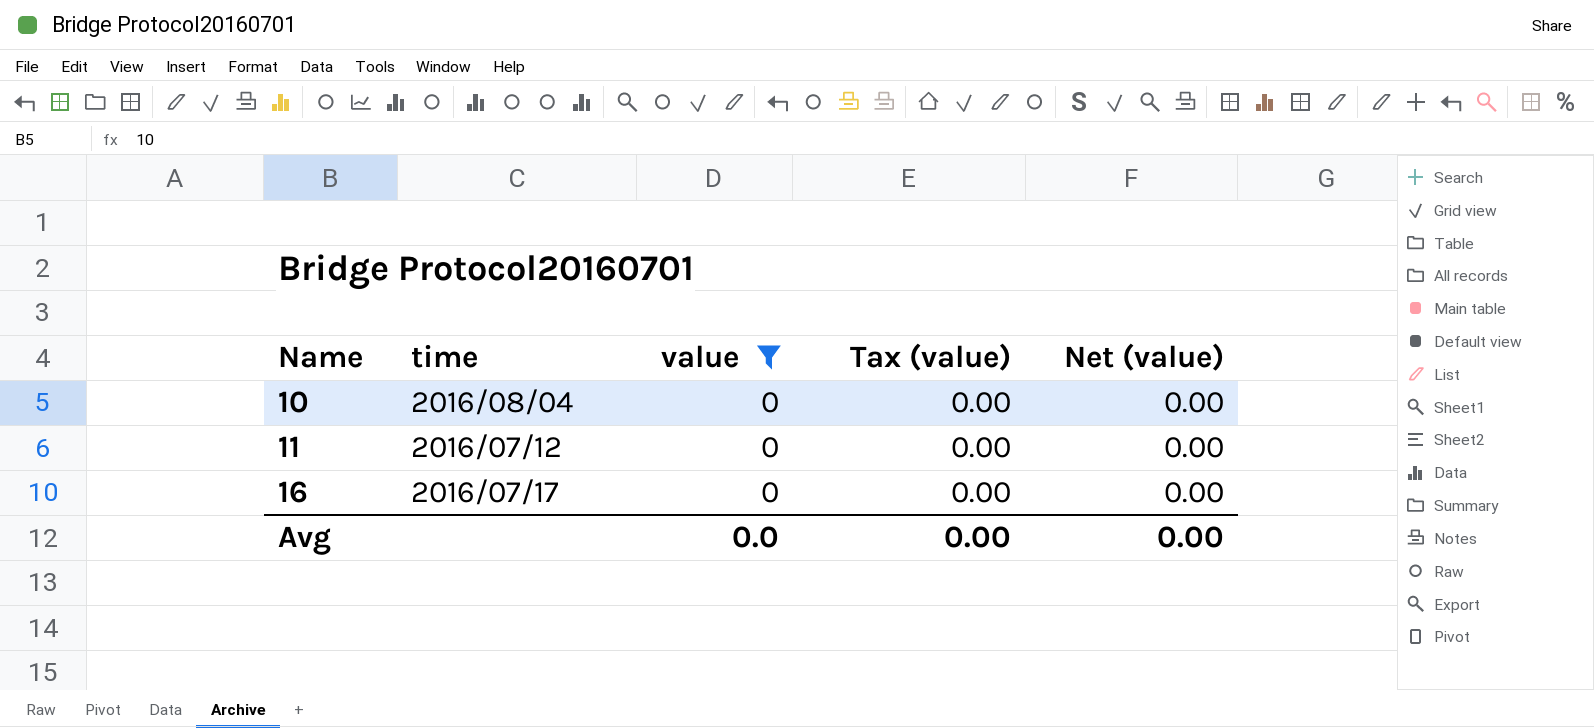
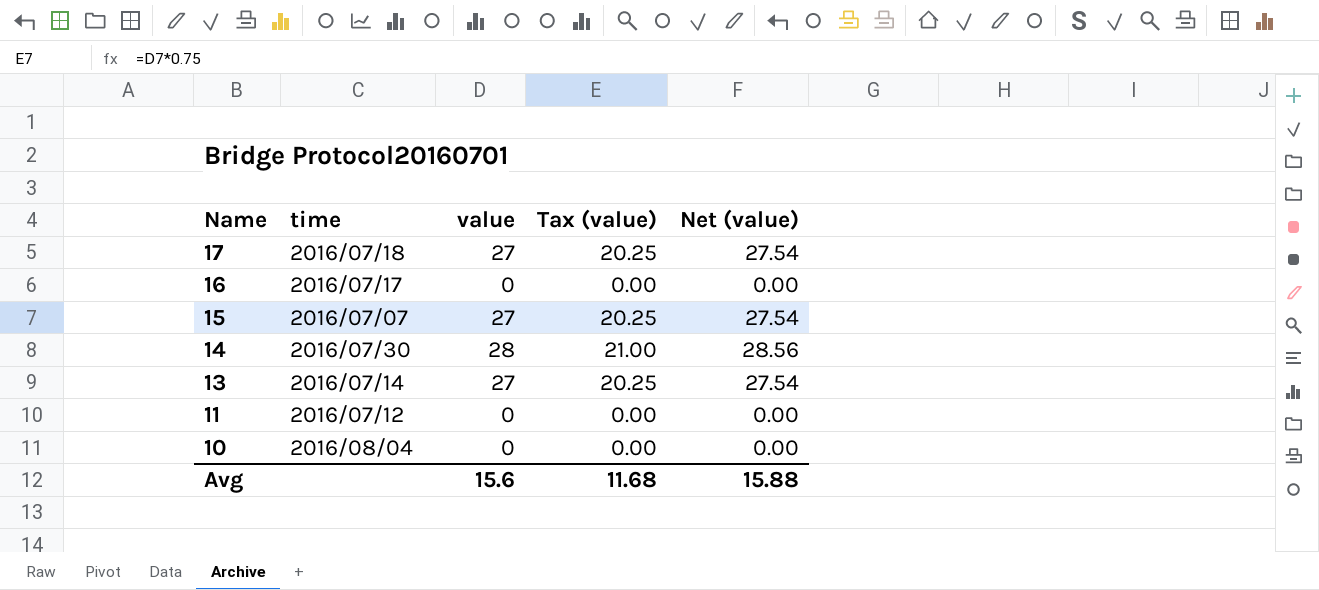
filter: value = 0 -> none
row order: Name ascending -> Name descending
Avg | value: 0.0 -> 15.6
Avg | Tax (value): 0.00 -> 11.68
Avg | Net (value): 0.00 -> 15.88

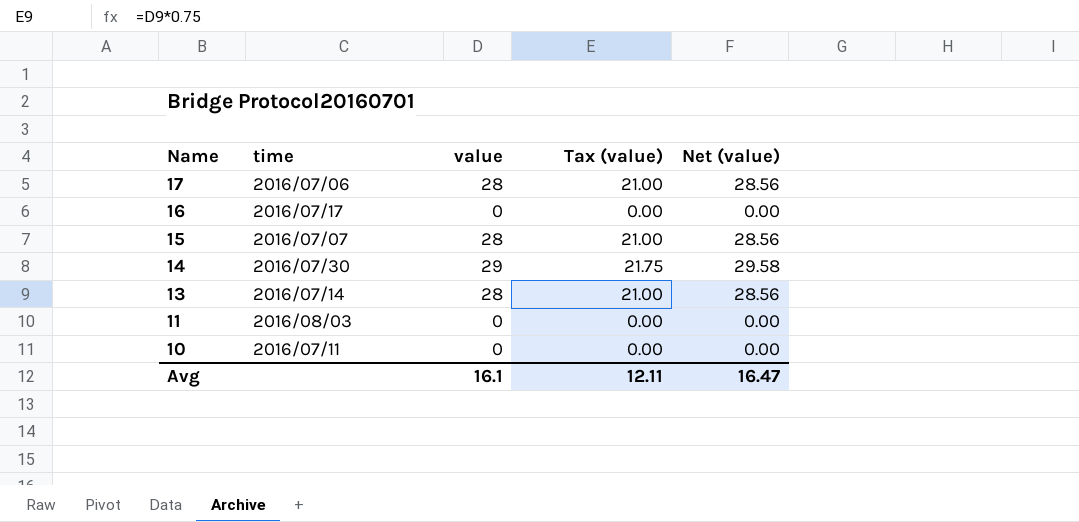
17 | time: 2016/07/18 -> 2016/07/06
17 | value: 27 -> 28
17 | Tax (value): 20.25 -> 21.00
17 | Net (value): 27.54 -> 28.56
15 | value: 27 -> 28
15 | Tax (value): 20.25 -> 21.00
15 | Net (value): 27.54 -> 28.56
14 | value: 28 -> 29
14 | Tax (value): 21.00 -> 21.75
14 | Net (value): 28.56 -> 29.58
13 | value: 27 -> 28
13 | Tax (value): 20.25 -> 21.00
13 | Net (value): 27.54 -> 28.56
11 | time: 2016/07/12 -> 2016/08/03
10 | time: 2016/08/04 -> 2016/07/11
Avg | value: 15.6 -> 16.1
Avg | Tax (value): 11.68 -> 12.11
Avg | Net (value): 15.88 -> 16.47

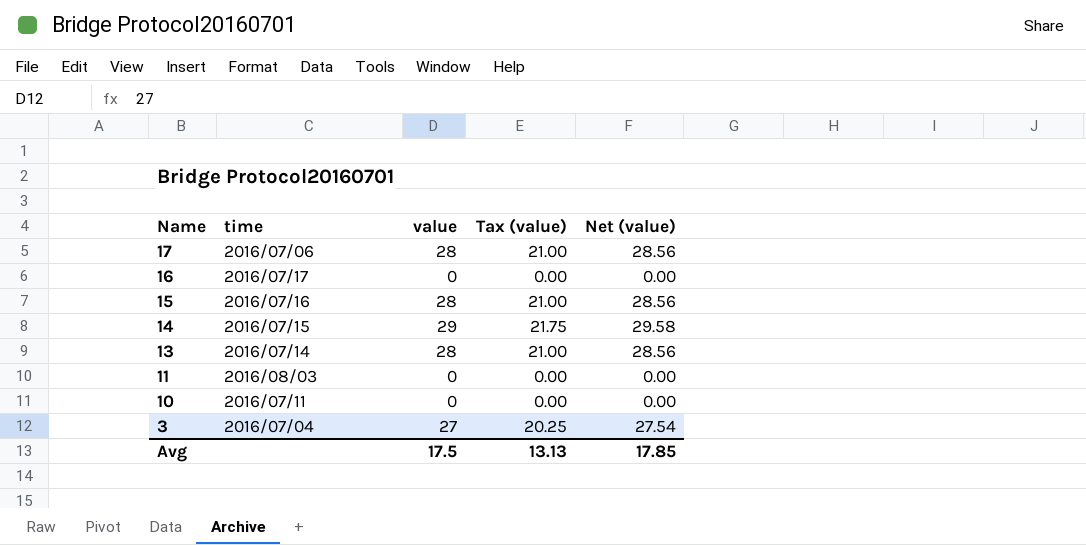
15 | time: 2016/07/07 -> 2016/07/16
14 | time: 2016/07/30 -> 2016/07/15
row 3: none -> 2016/07/04 | 27 | 20.25 | 27.54
Avg | value: 16.1 -> 17.5
Avg | Tax (value): 12.11 -> 13.13
Avg | Net (value): 16.47 -> 17.85

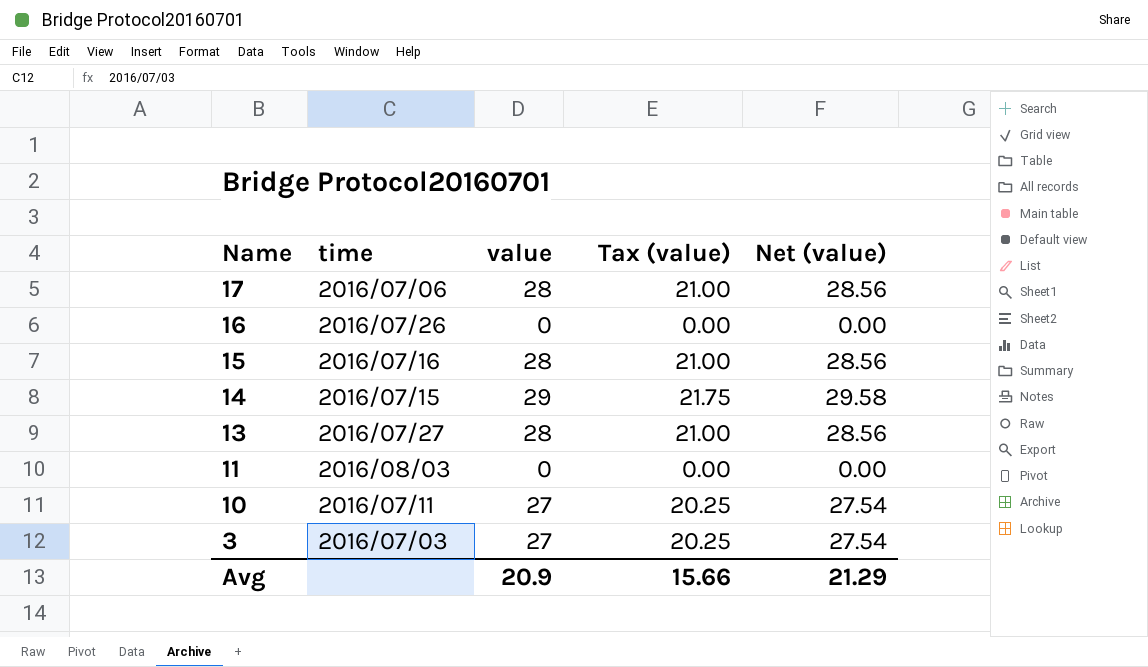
16 | time: 2016/07/17 -> 2016/07/26
13 | time: 2016/07/14 -> 2016/07/27
10 | value: 0 -> 27
10 | Tax (value): 0.00 -> 20.25
10 | Net (value): 0.00 -> 27.54
3 | time: 2016/07/04 -> 2016/07/03
Avg | value: 17.5 -> 20.9
Avg | Tax (value): 13.13 -> 15.66
Avg | Net (value): 17.85 -> 21.29

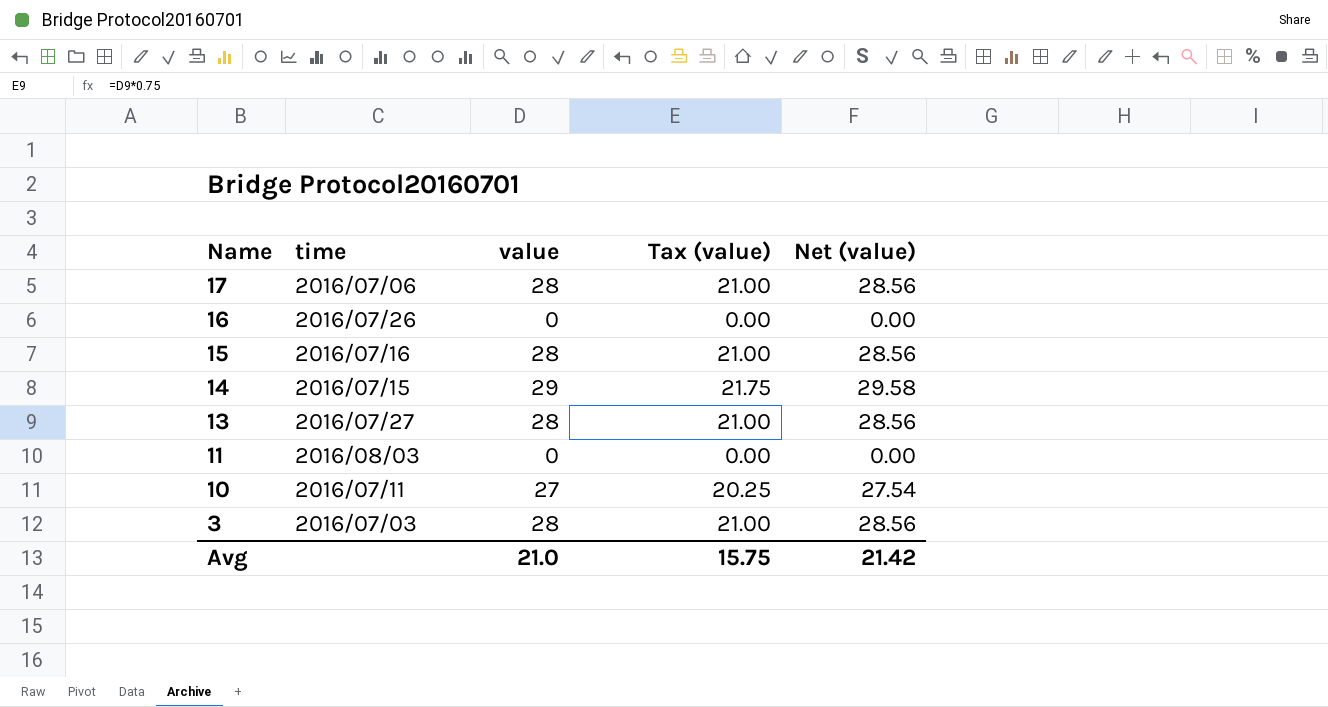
3 | value: 27 -> 28
3 | Tax (value): 20.25 -> 21.00
3 | Net (value): 27.54 -> 28.56
Avg | value: 20.9 -> 21.0
Avg | Tax (value): 15.66 -> 15.75
Avg | Net (value): 21.29 -> 21.42

